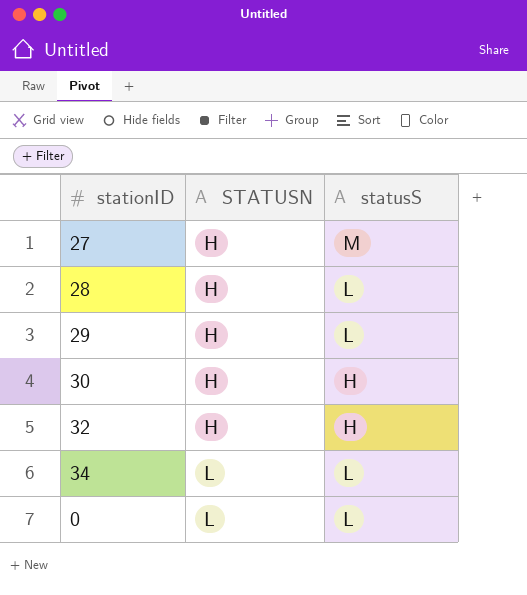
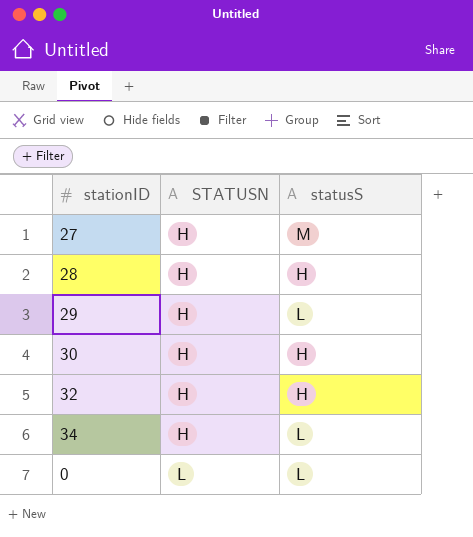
28 | statusS: L -> H
34 | STATUSN: L -> H

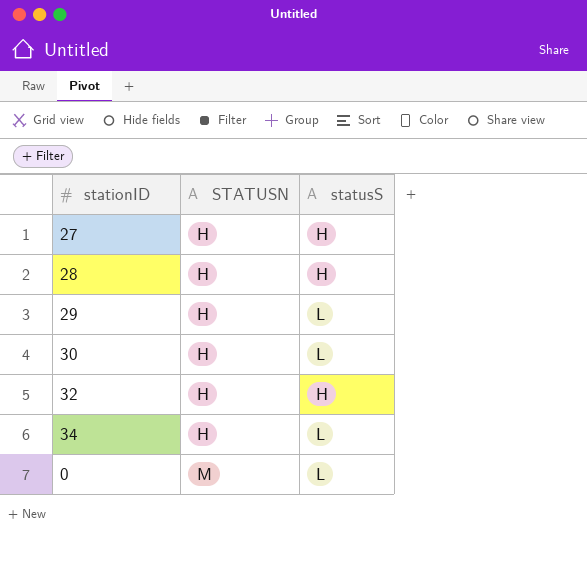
27 | statusS: M -> H
30 | statusS: H -> L
0 | STATUSN: L -> M

